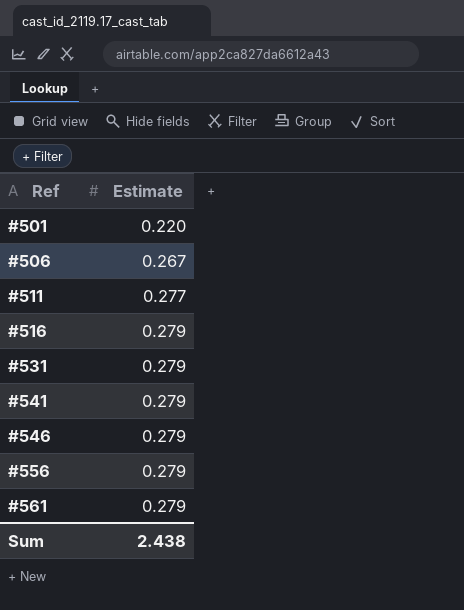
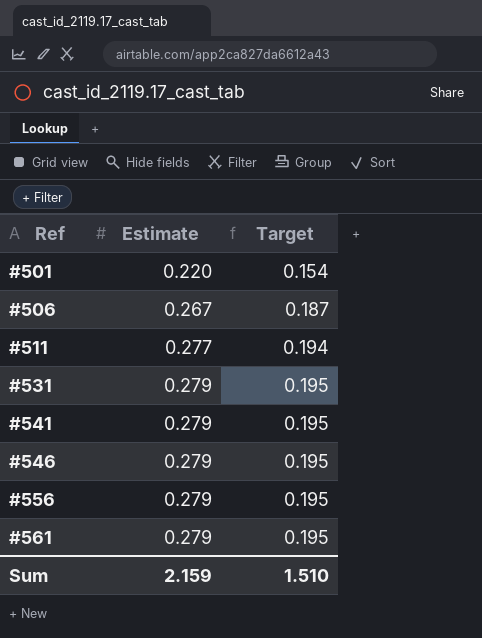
column Target | formula: none -> [Estimate] * 0.7
row #516: 0.279 -> none
Sum | Estimate: 2.438 -> 2.159

